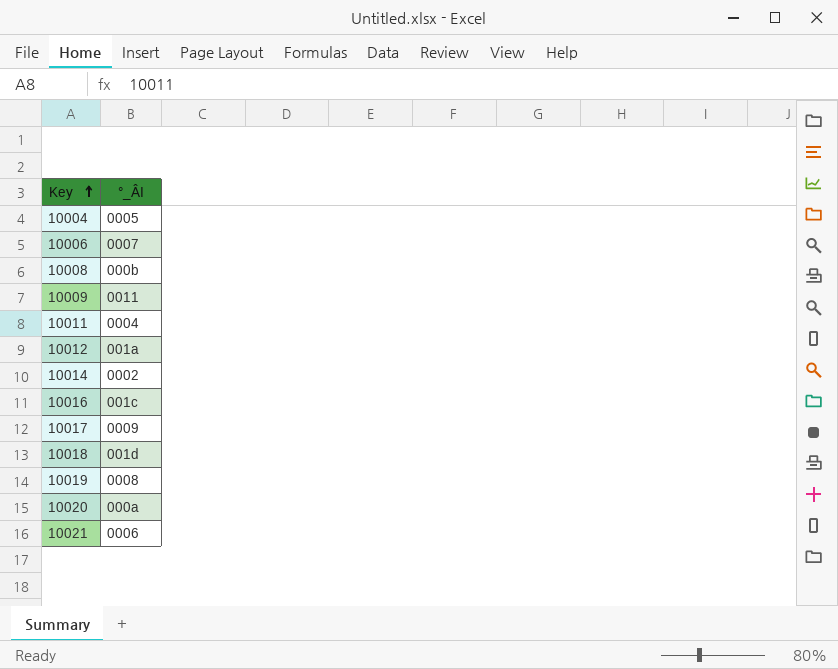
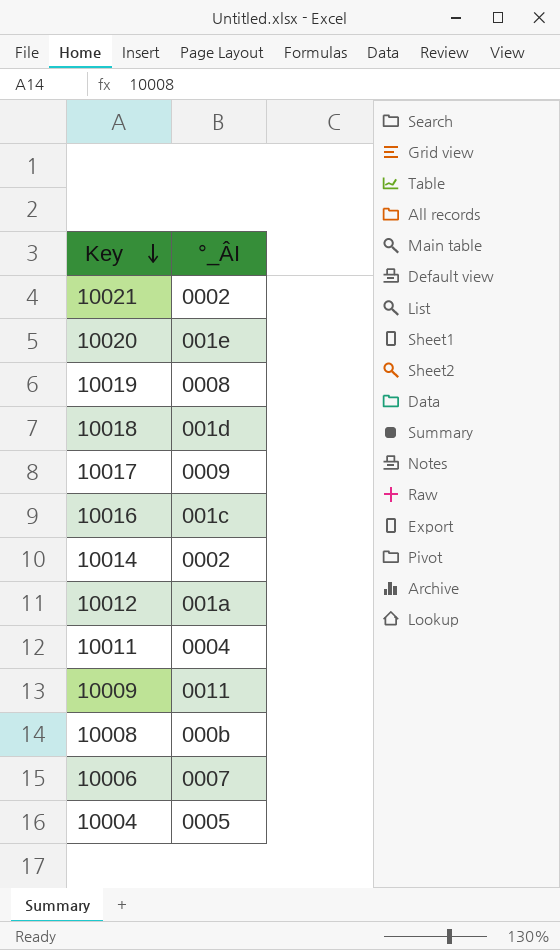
row order: Key ascending -> Key descending
10021 | °_ÂI: 0006 -> 0002
10020 | °_ÂI: 000a -> 001e

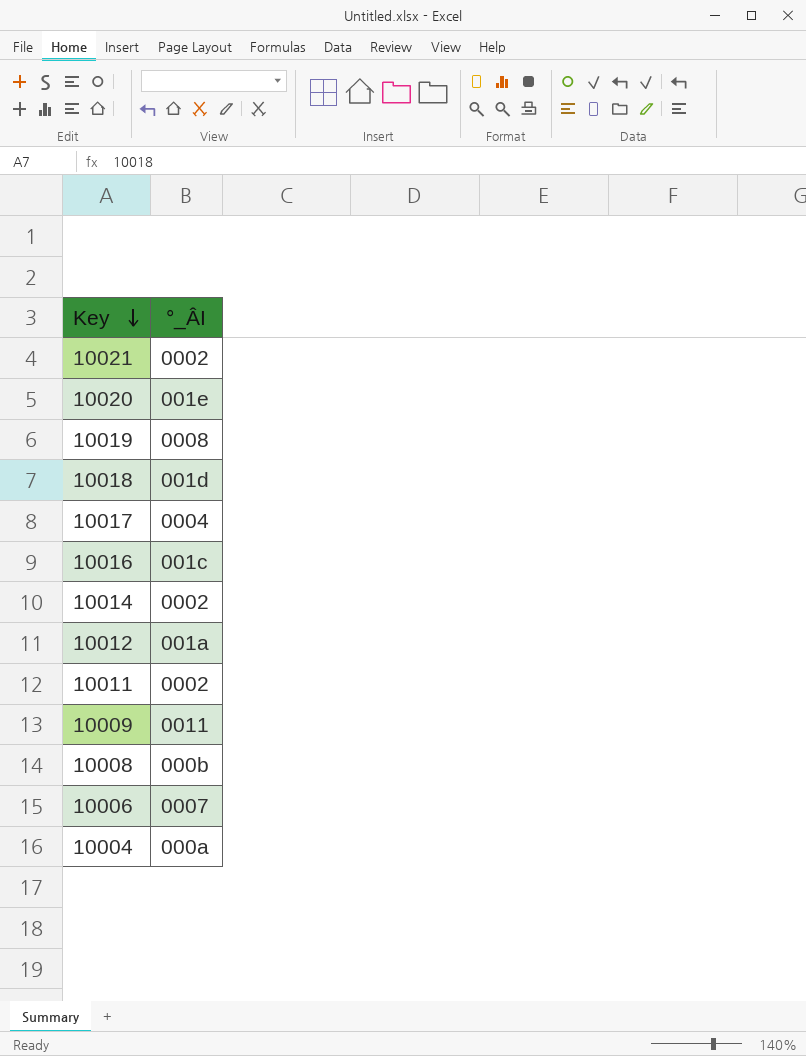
10017 | °_ÂI: 0009 -> 0004
10011 | °_ÂI: 0004 -> 0002
10004 | °_ÂI: 0005 -> 000a

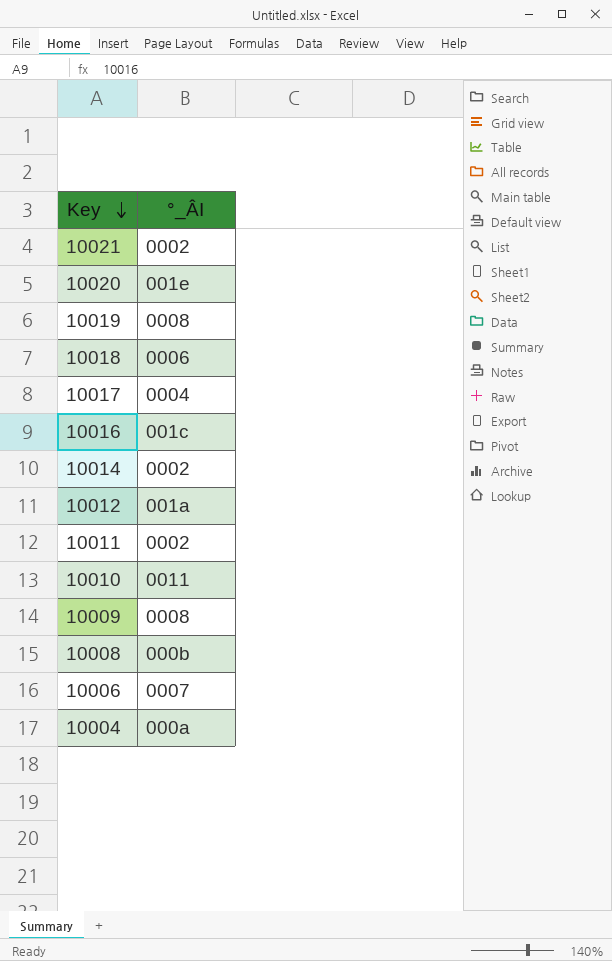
10018 | °_ÂI: 001d -> 0006
row 10010: none -> 0011
10009 | °_ÂI: 0011 -> 0008

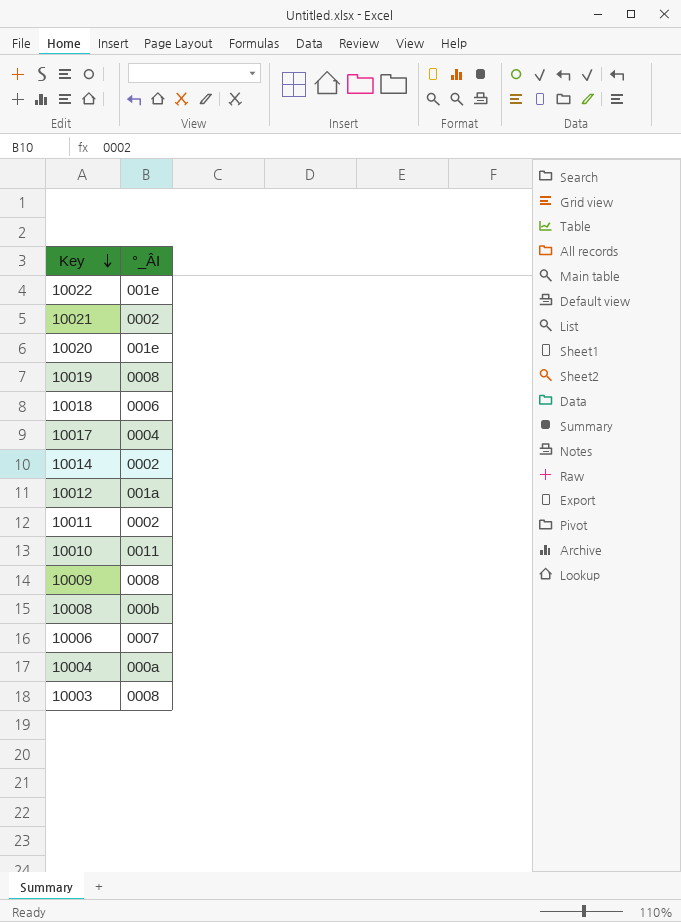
row 10016: 001c -> none
row 10022: none -> 001e
row 10003: none -> 0008

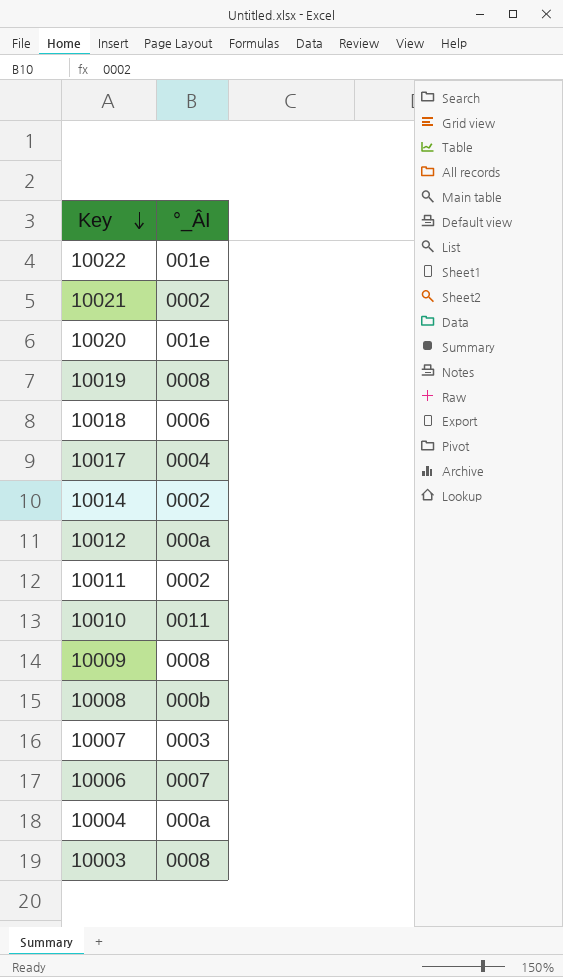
10012 | °_ÂI: 001a -> 000a
row 10007: none -> 0003

